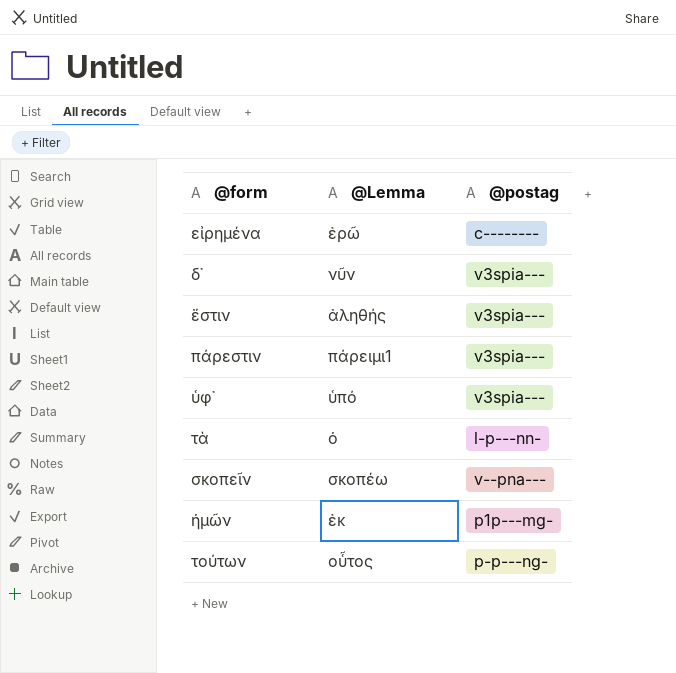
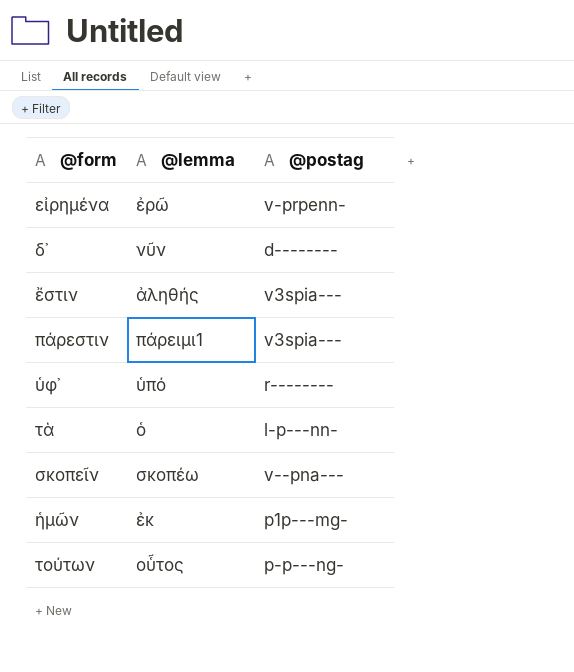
column name: @Lemma -> @lemma
εἰρημένα | @postag: c-------- -> v-prpenn-
δ᾽ | @postag: v3spia--- -> d--------
ὑφ᾽ | @postag: v3spia--- -> r--------

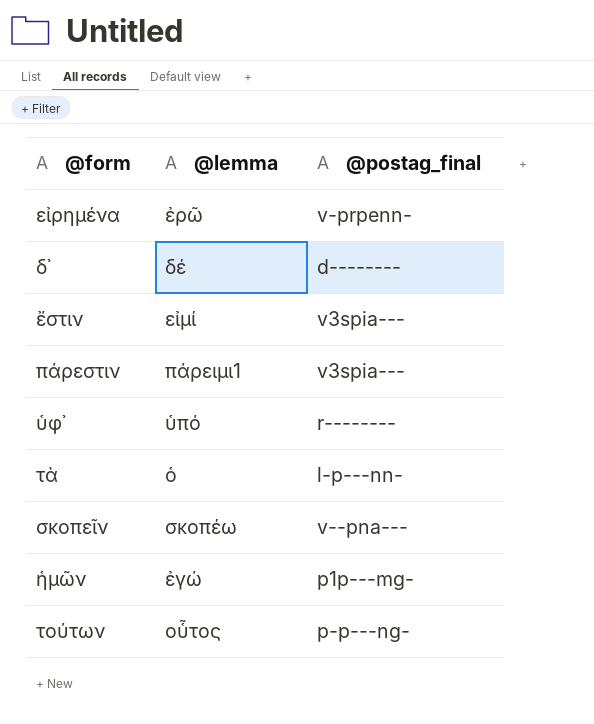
column name: @postag -> @postag_final
δ᾽ | @lemma: νῦν -> δέ
ἔστιν | @lemma: ἀληθής -> εἰμί
ἡμῶν | @lemma: ἐκ -> ἐγώ

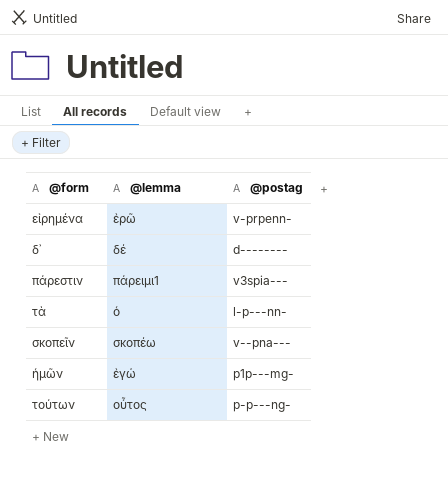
column name: @postag_final -> @postag
row ἔστιν: εἰμί | v3spia--- -> none
row ὑφ᾽: ὑπό | r-------- -> none

